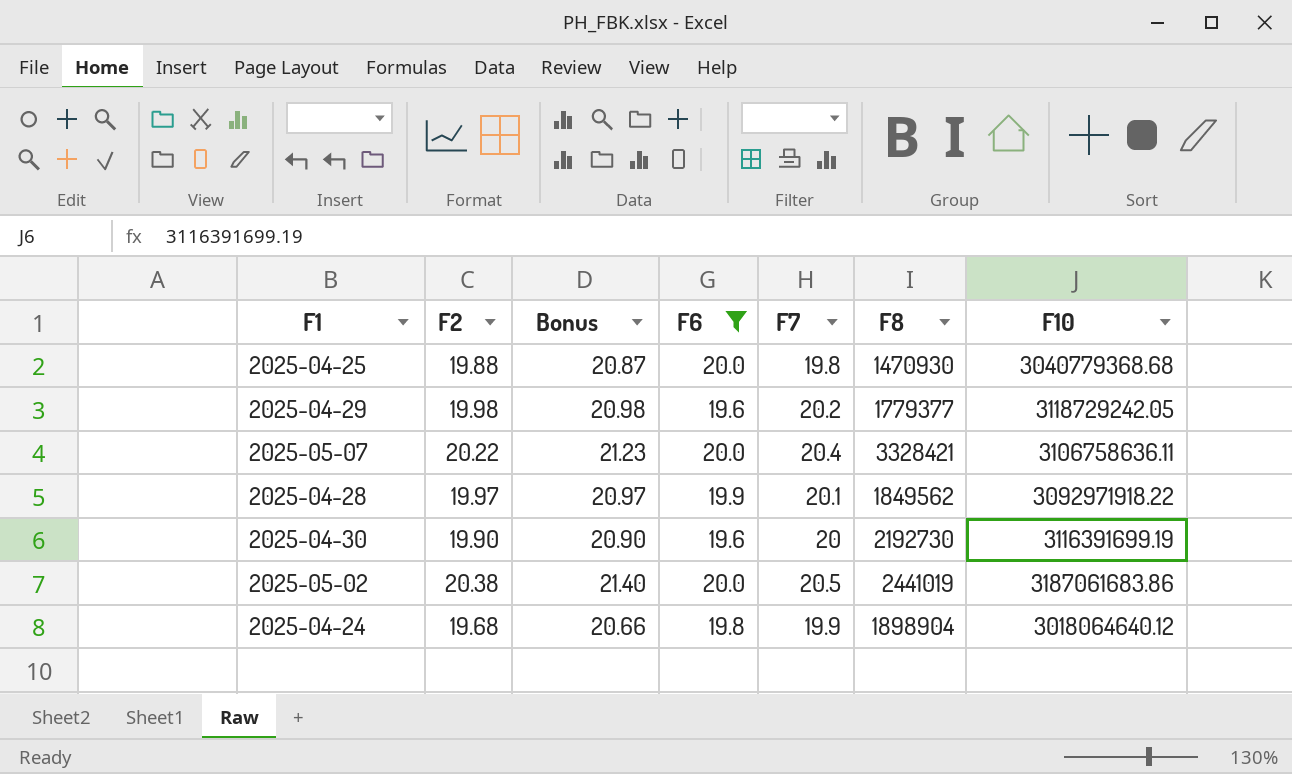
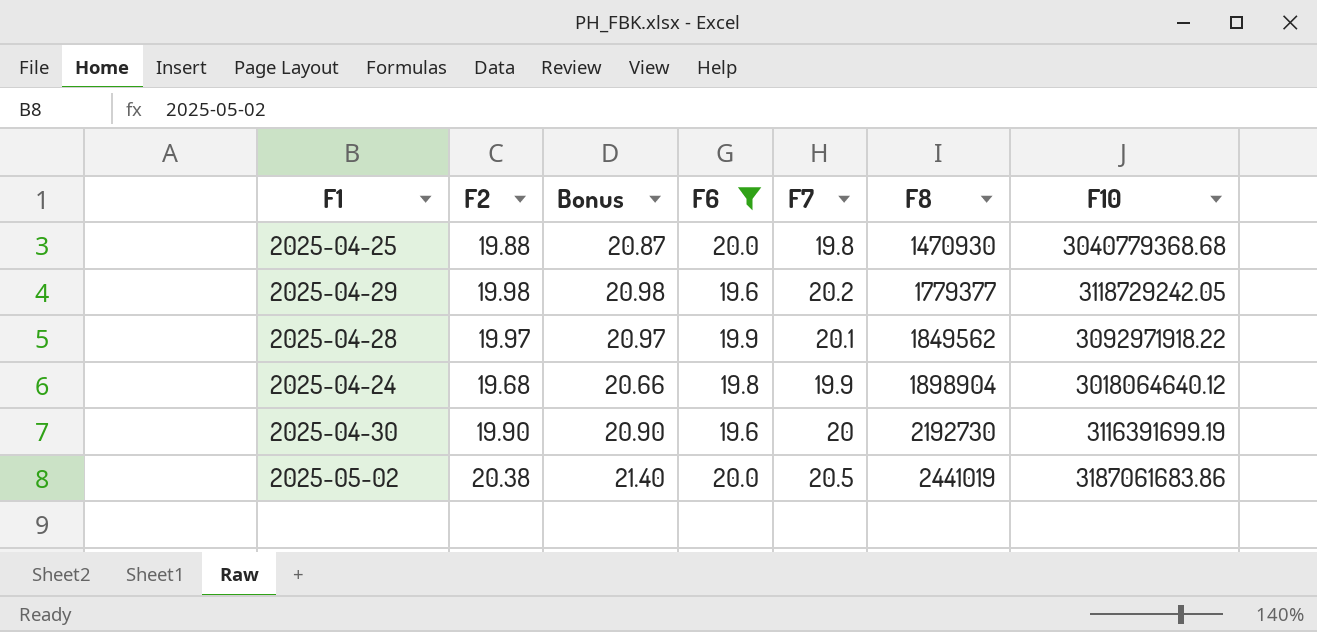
row order: none -> F8 ascending
row 2025-05-07: 20.22 | 21.23 | 20.0 | 20.4 | 3328421 | 3106758636.11 -> none

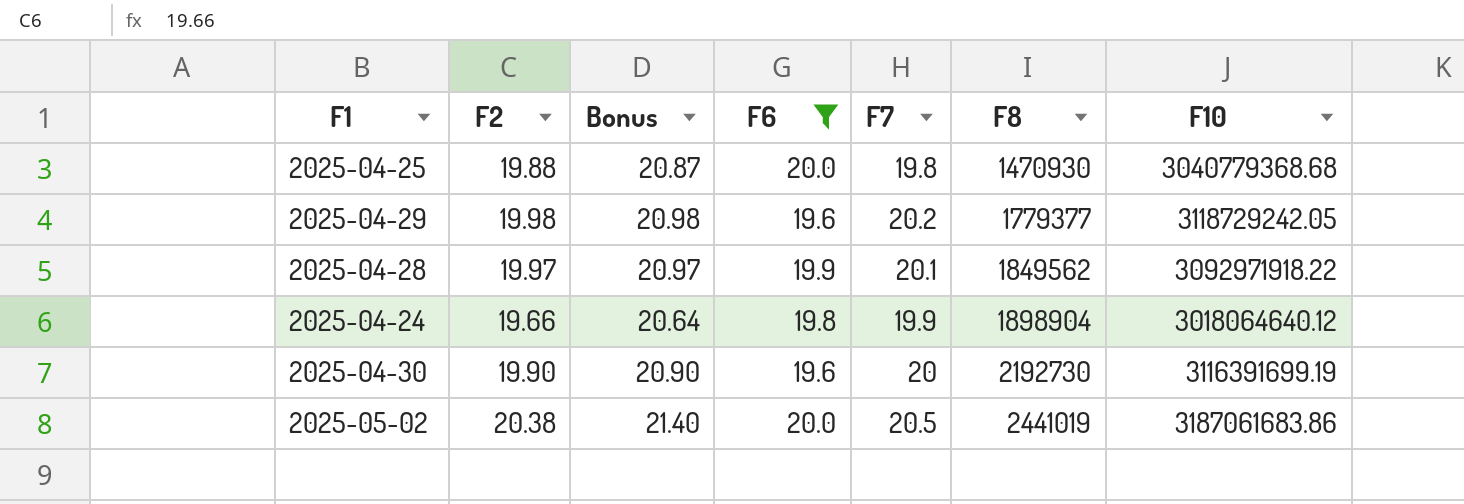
2025-04-24 | F2: 19.68 -> 19.66
2025-04-24 | Bonus: 20.66 -> 20.64

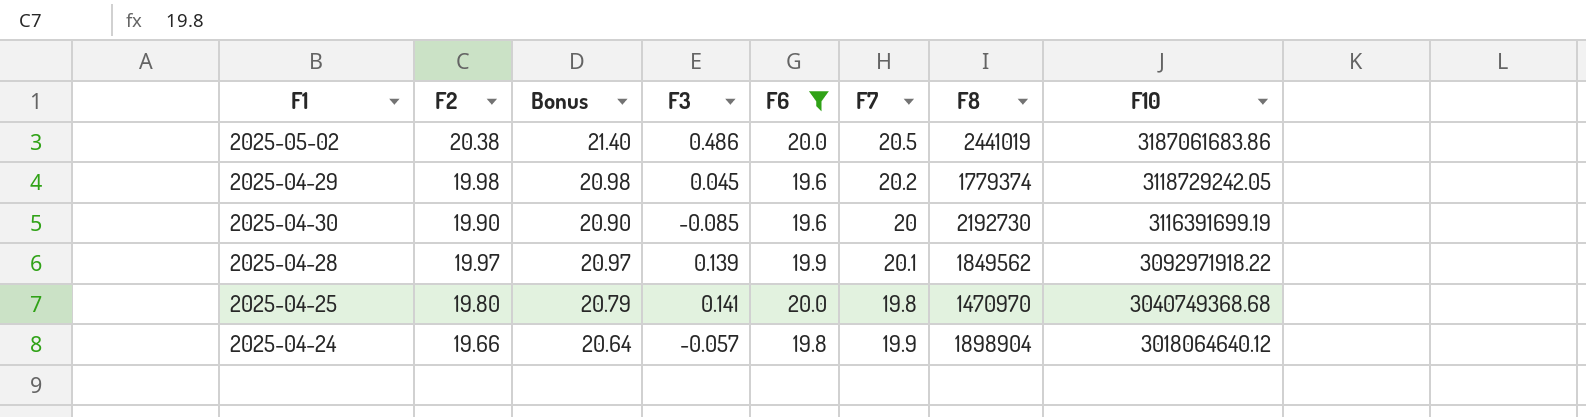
row order: F8 ascending -> F10 descending
column F3 | position: none -> 4
2025-04-29 | F8: 1779377 -> 1779374
2025-04-25 | F2: 19.88 -> 19.80
2025-04-25 | Bonus: 20.87 -> 20.79
2025-04-25 | F8: 1470930 -> 1470970
2025-04-25 | F10: 3040779368.68 -> 3040749368.68

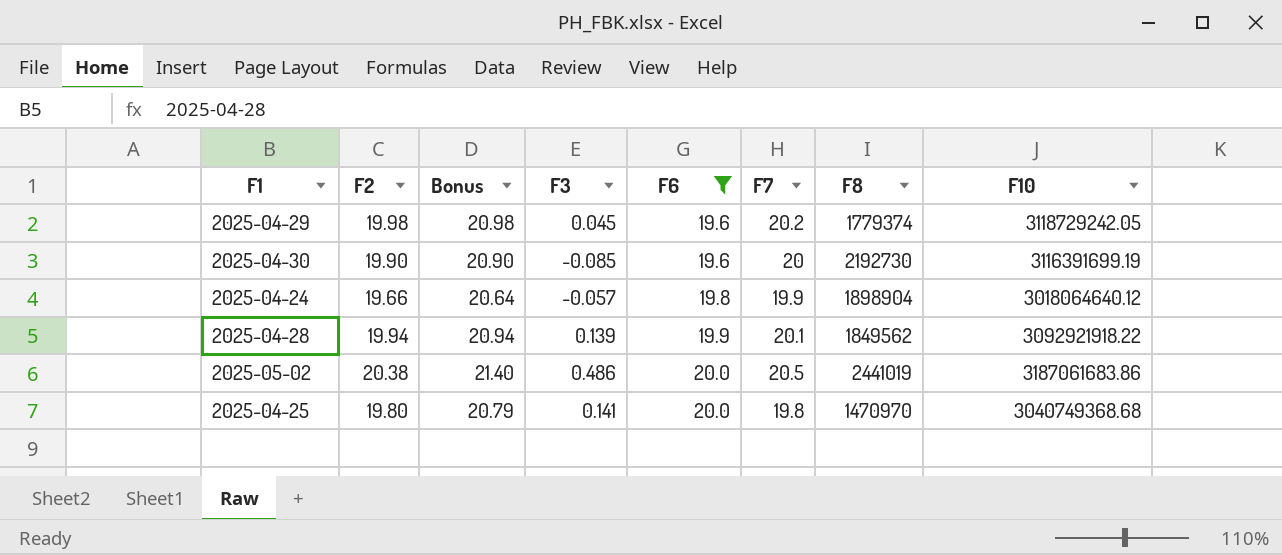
row order: F10 descending -> F6 ascending
2025-04-28 | F2: 19.97 -> 19.94
2025-04-28 | Bonus: 20.97 -> 20.94
2025-04-28 | F10: 3092971918.22 -> 3092921918.22

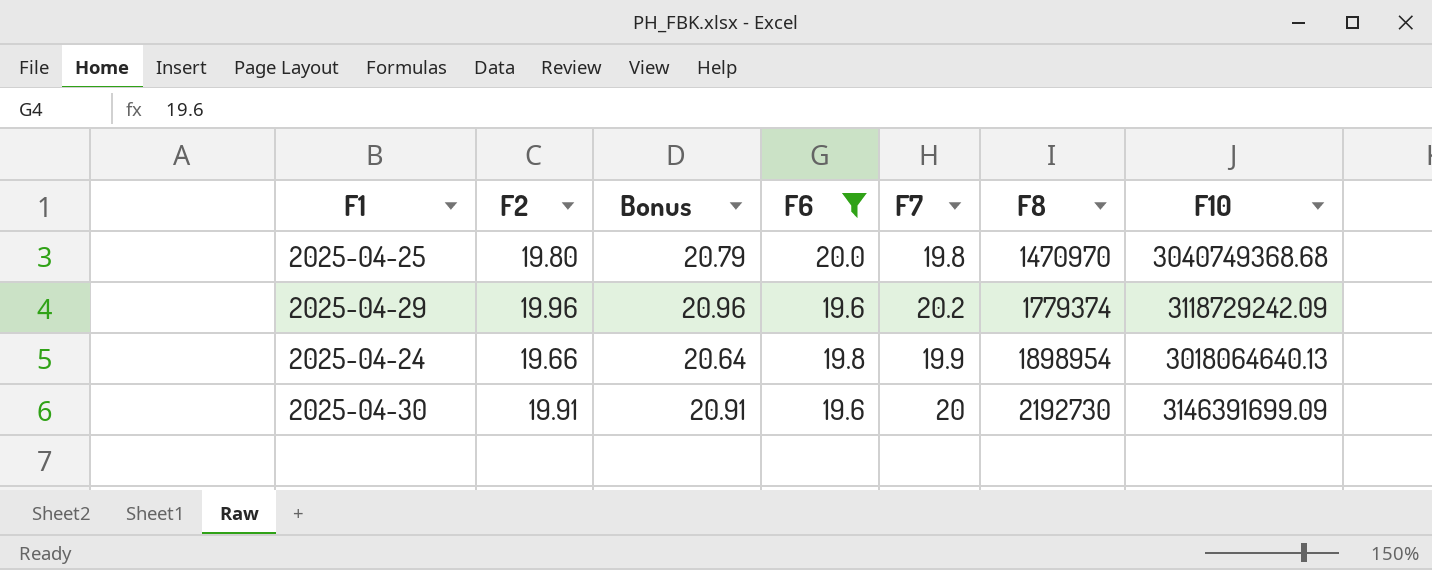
row order: F6 ascending -> F8 ascending
column F3 | position: 4 -> none
row 2025-04-28: 19.94 | 20.94 | 0.139 | 19.9 | 20.1 | 1849562 | 3092921918.22 -> none
row 2025-05-02: 20.38 | 21.40 | 0.486 | 20.0 | 20.5 | 2441019 | 3187061683.86 -> none
2025-04-29 | F2: 19.98 -> 19.96
2025-04-29 | Bonus: 20.98 -> 20.96
2025-04-29 | F10: 3118729242.05 -> 3118729242.09
2025-04-24 | F8: 1898904 -> 1898954
2025-04-24 | F10: 3018064640.12 -> 3018064640.13
2025-04-30 | F2: 19.90 -> 19.91
2025-04-30 | Bonus: 20.90 -> 20.91
2025-04-30 | F10: 3116391699.19 -> 3146391699.09

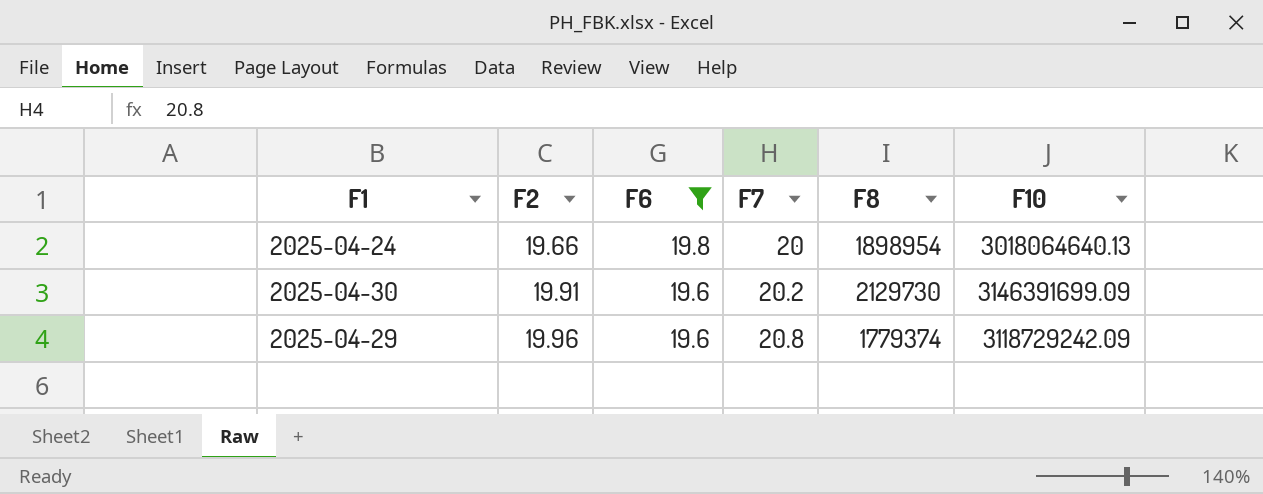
row order: F8 ascending -> F2 ascending
column Bonus | formula: [F2] * 1.05 -> none
row 2025-04-25: 19.80 | 20.79 | 20.0 | 19.8 | 1470970 | 3040749368.68 -> none
2025-04-24 | F7: 19.9 -> 20
2025-04-30 | F7: 20 -> 20.2
2025-04-30 | F8: 2192730 -> 2129730
2025-04-29 | F7: 20.2 -> 20.8

